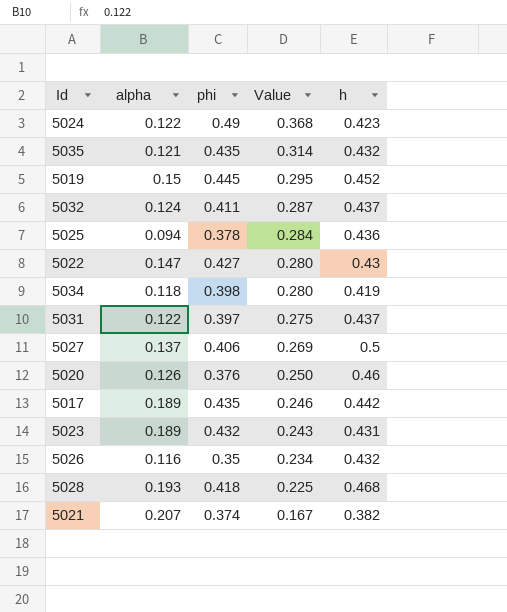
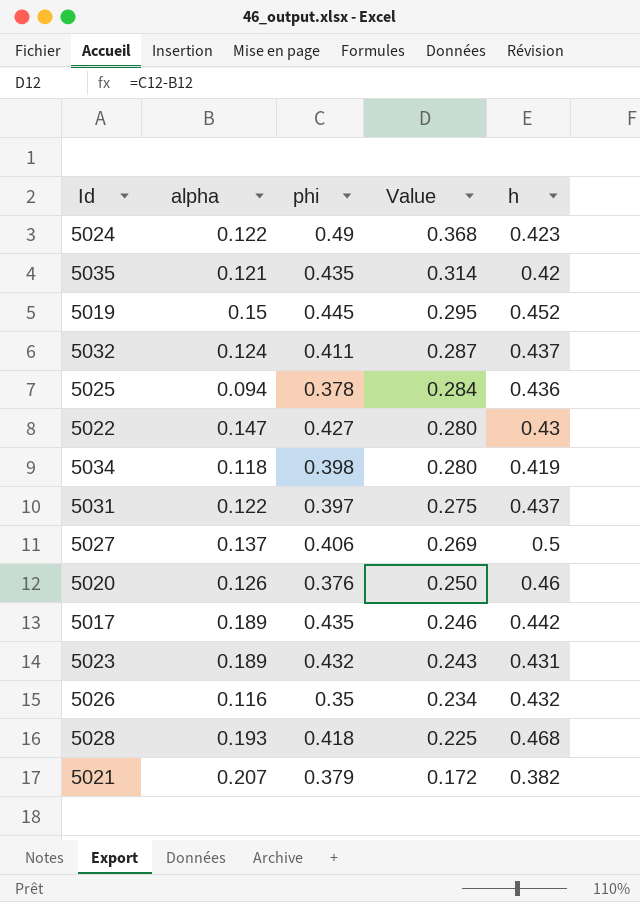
5035 | h: 0.432 -> 0.42
5021 | phi: 0.374 -> 0.379
5021 | Value: 0.167 -> 0.172

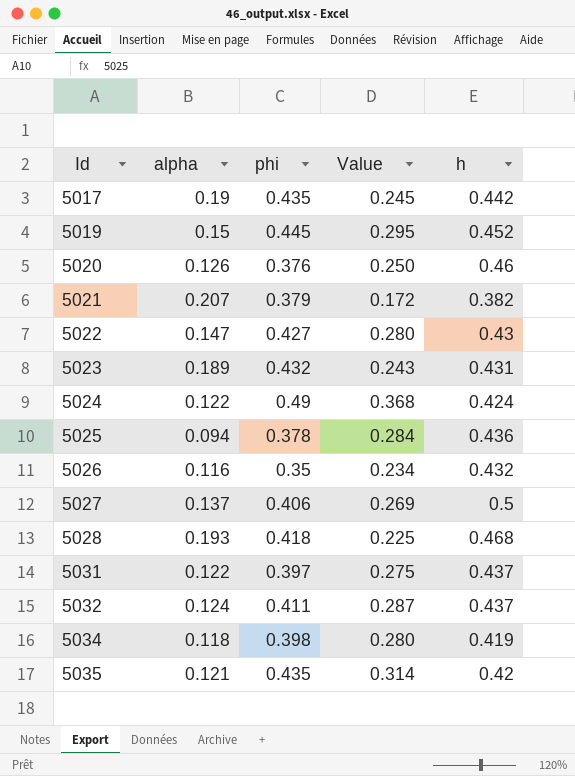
row order: Value descending -> Id ascending
5017 | alpha: 0.189 -> 0.19
5017 | Value: 0.246 -> 0.245
5024 | h: 0.423 -> 0.424

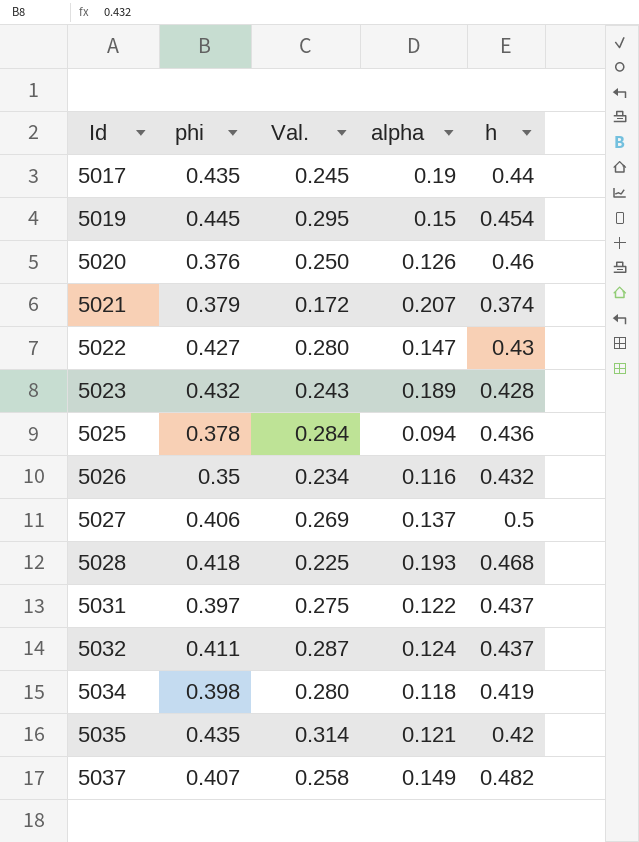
column name: Value -> Val.
column alpha | position: 2 -> 4
row 5024: 0.122 | 0.49 | 0.368 | 0.424 -> none
5017 | h: 0.442 -> 0.44
5019 | h: 0.452 -> 0.454
5021 | h: 0.382 -> 0.374
5023 | h: 0.431 -> 0.428
row 5037: none -> 0.407 | 0.258 | 0.149 | 0.482

